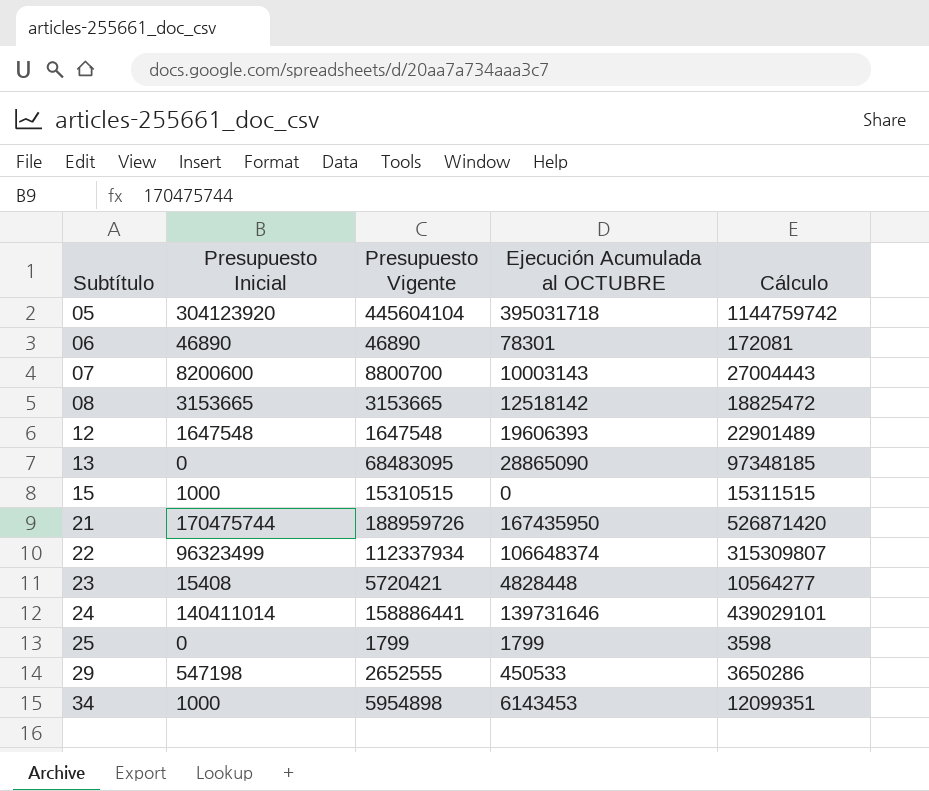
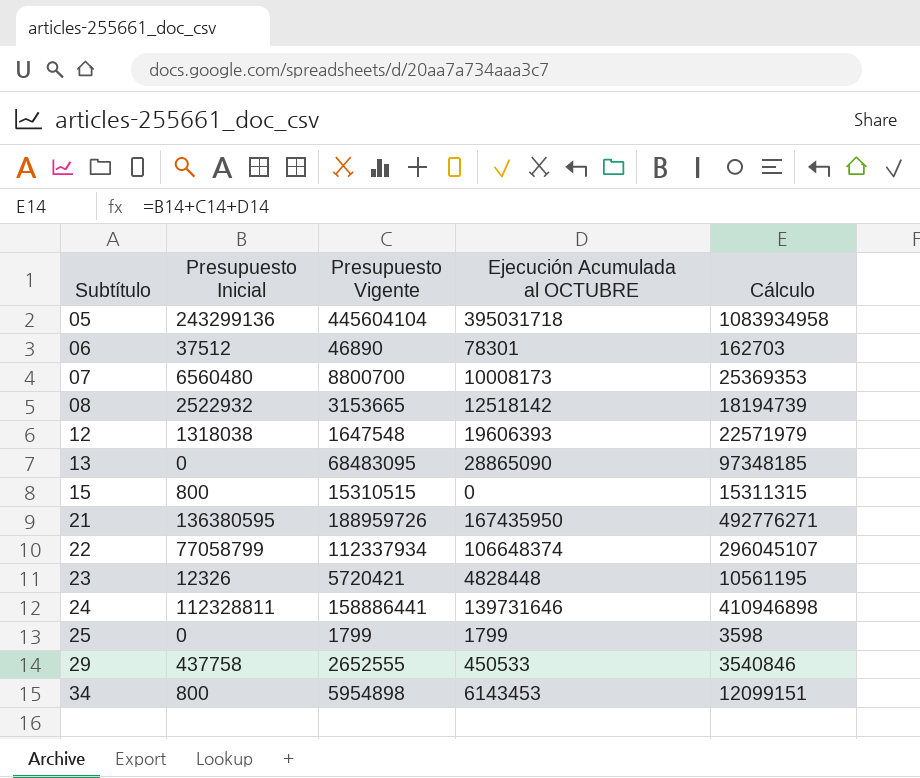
05 | Presupuesto Inicial: 304123920 -> 243299136
05 | Cálculo: 1144759742 -> 1083934958
06 | Presupuesto Inicial: 46890 -> 37512
06 | Cálculo: 172081 -> 162703
07 | Presupuesto Inicial: 8200600 -> 6560480
07 | Ejecución Acumulada al OCTUBRE: 10003143 -> 10008173
07 | Cálculo: 27004443 -> 25369353
08 | Presupuesto Inicial: 3153665 -> 2522932
08 | Cálculo: 18825472 -> 18194739
12 | Presupuesto Inicial: 1647548 -> 1318038
12 | Cálculo: 22901489 -> 22571979
15 | Presupuesto Inicial: 1000 -> 800
15 | Cálculo: 15311515 -> 15311315
21 | Presupuesto Inicial: 170475744 -> 136380595
21 | Cálculo: 526871420 -> 492776271
22 | Presupuesto Inicial: 96323499 -> 77058799
22 | Cálculo: 315309807 -> 296045107
23 | Presupuesto Inicial: 15408 -> 12326
23 | Cálculo: 10564277 -> 10561195
24 | Presupuesto Inicial: 140411014 -> 112328811
24 | Cálculo: 439029101 -> 410946898
29 | Presupuesto Inicial: 547198 -> 437758
29 | Cálculo: 3650286 -> 3540846
34 | Presupuesto Inicial: 1000 -> 800
34 | Cálculo: 12099351 -> 12099151

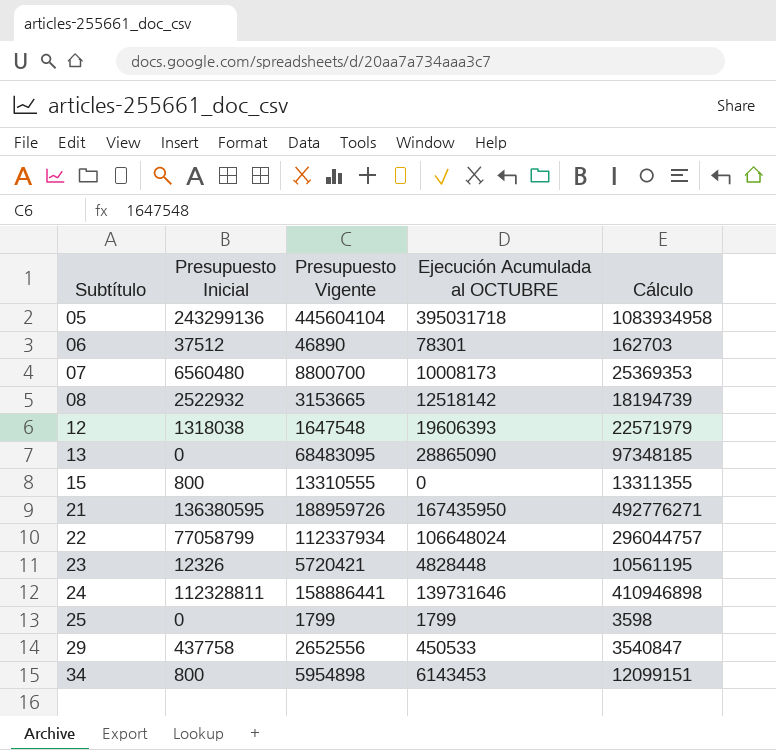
15 | Presupuesto Vigente: 15310515 -> 13310555
15 | Cálculo: 15311315 -> 13311355
22 | Ejecución Acumulada al OCTUBRE: 106648374 -> 106648024
22 | Cálculo: 296045107 -> 296044757
29 | Presupuesto Vigente: 2652555 -> 2652556
29 | Cálculo: 3540846 -> 3540847

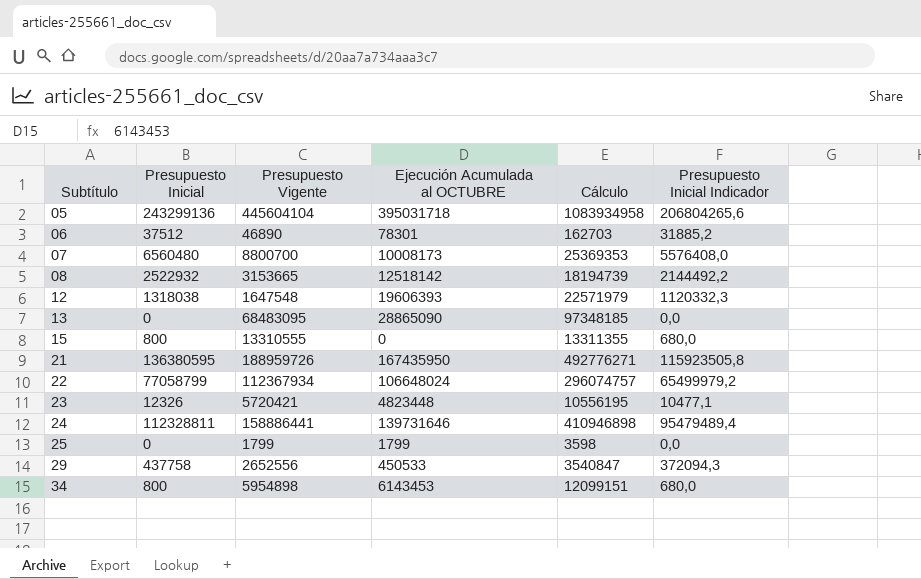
column Presupuesto Inicial Indicador | formula: none -> [Presupuesto Inicial] * 0,85
22 | Presupuesto Vigente: 112337934 -> 112367934
22 | Cálculo: 296044757 -> 296074757
23 | Ejecución Acumulada al OCTUBRE: 4828448 -> 4823448
23 | Cálculo: 10561195 -> 10556195

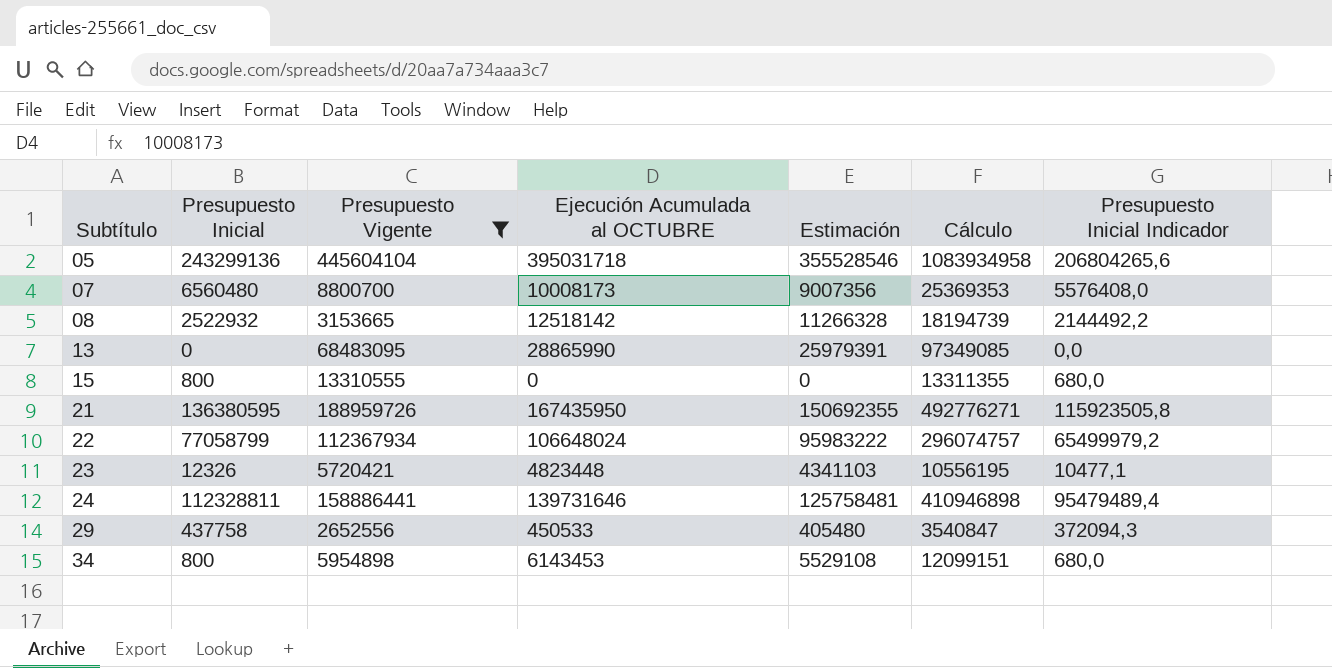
filter: none -> Presupuesto Vigente >= 2652556
column Estimación | formula: none -> [Ejecución Acumulada al OCTUBRE] * 0,9
13 | Ejecución Acumulada al OCTUBRE: 28865090 -> 28865990
13 | Cálculo: 97348185 -> 97349085

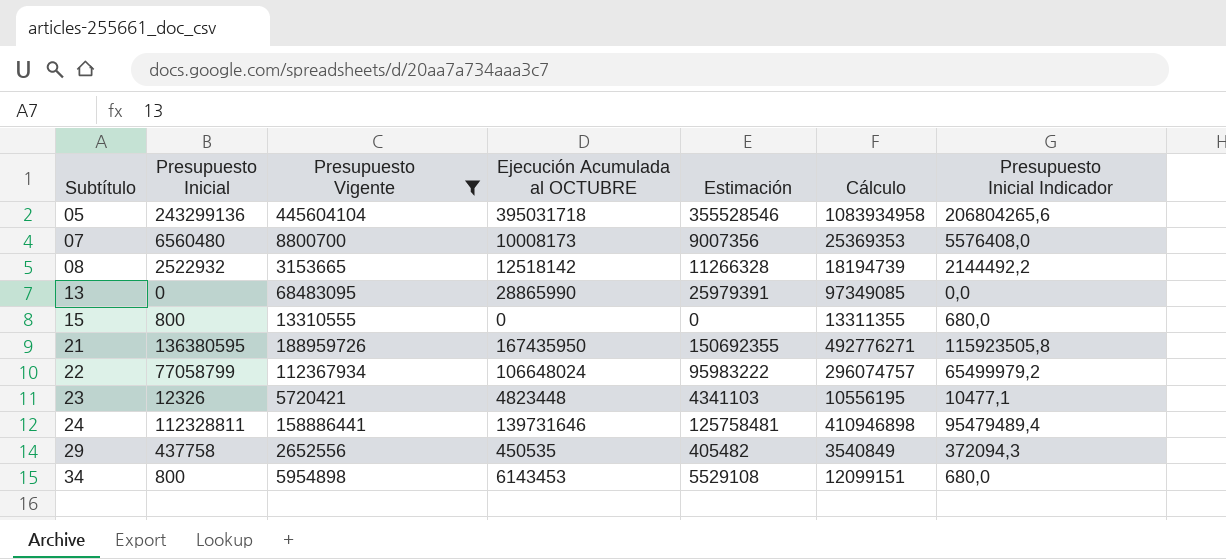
29 | Ejecución Acumulada al OCTUBRE: 450533 -> 450535
29 | Estimación: 405480 -> 405482
29 | Cálculo: 3540847 -> 3540849

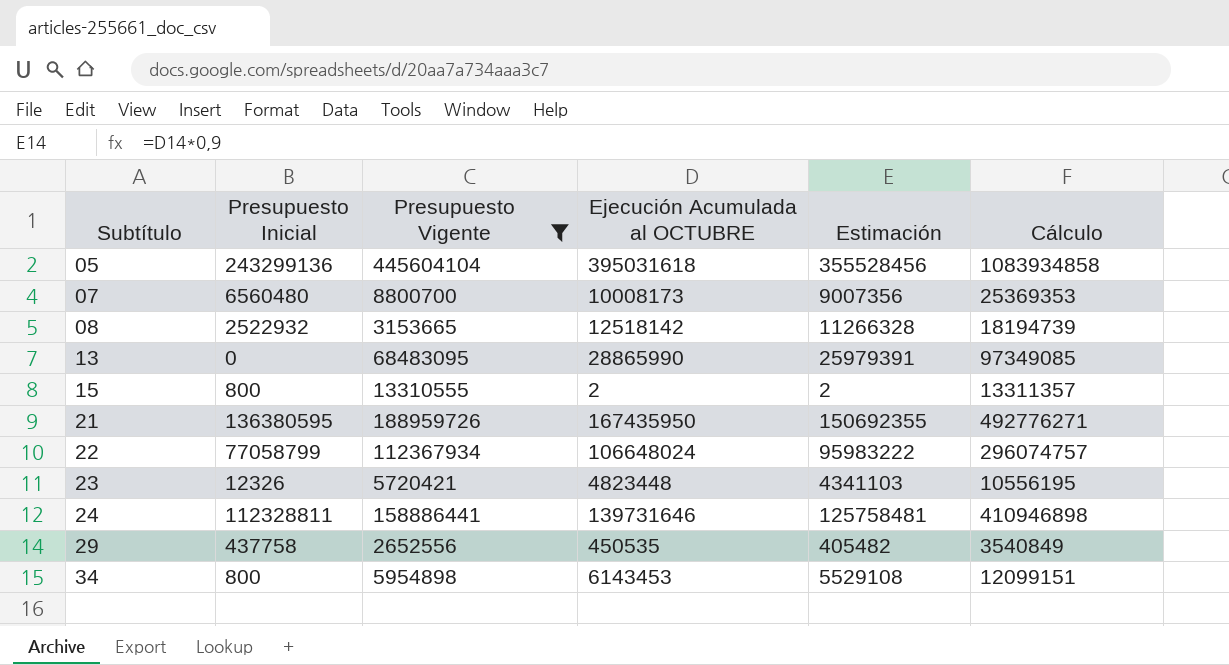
column Presupuesto Inicial Indicador | formula: [Presupuesto Inicial] * 0,85 -> none
05 | Ejecución Acumulada al OCTUBRE: 395031718 -> 395031618
05 | Estimación: 355528546 -> 355528456
05 | Cálculo: 1083934958 -> 1083934858
15 | Ejecución Acumulada al OCTUBRE: 0 -> 2
15 | Estimación: 0 -> 2
15 | Cálculo: 13311355 -> 13311357

